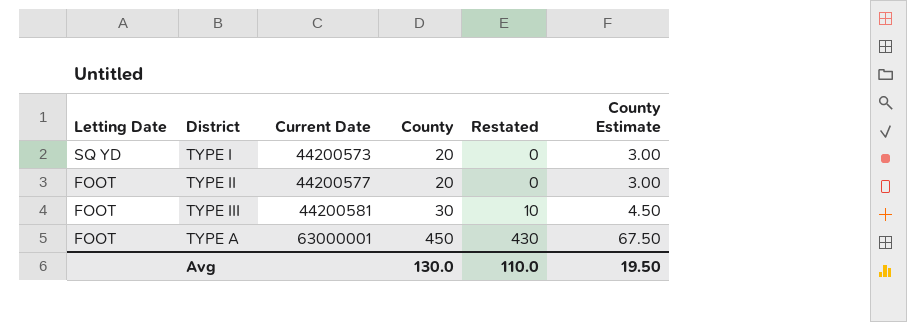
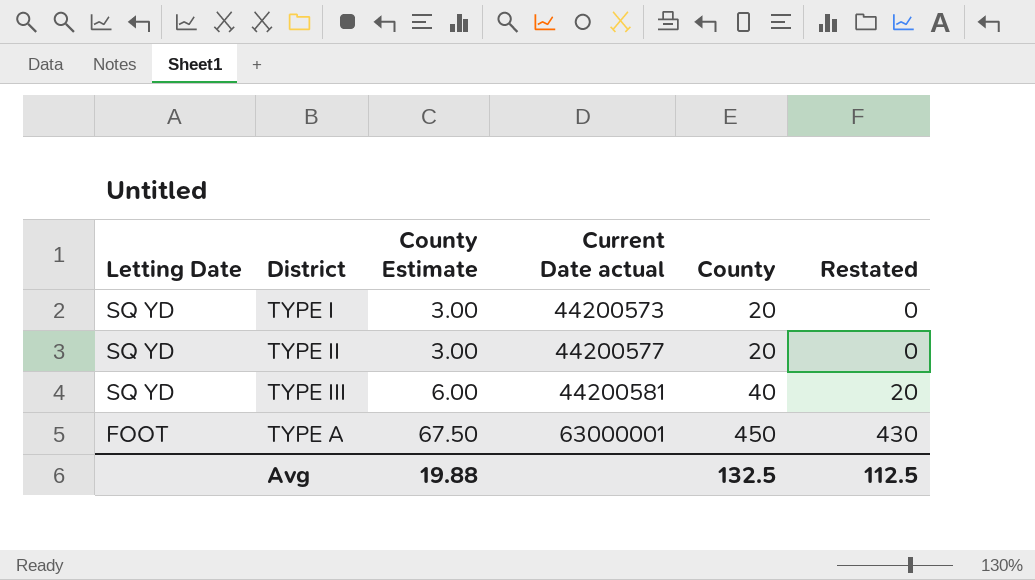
column County Estimate | position: 6 -> 3
column name: Current Date -> Current Date actual
TYPE II | Letting Date: FOOT -> SQ YD
TYPE III | Letting Date: FOOT -> SQ YD
TYPE III | County Estimate: 4.50 -> 6.00
TYPE III | County: 30 -> 40
TYPE III | Restated: 10 -> 20
Avg | County Estimate: 19.50 -> 19.88
Avg | County: 130.0 -> 132.5
Avg | Restated: 110.0 -> 112.5

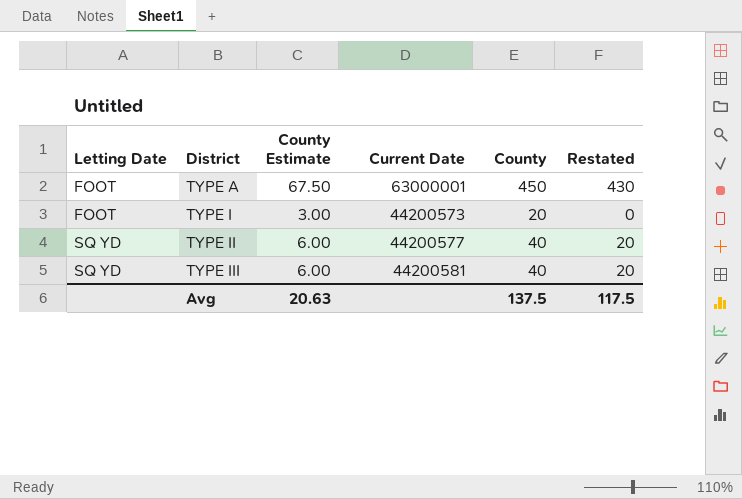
row order: Letting Date descending -> Letting Date ascending
column name: Current Date actual -> Current Date
TYPE I | Letting Date: SQ YD -> FOOT
TYPE II | County Estimate: 3.00 -> 6.00
TYPE II | County: 20 -> 40
TYPE II | Restated: 0 -> 20
Avg | County Estimate: 19.88 -> 20.63
Avg | County: 132.5 -> 137.5
Avg | Restated: 112.5 -> 117.5

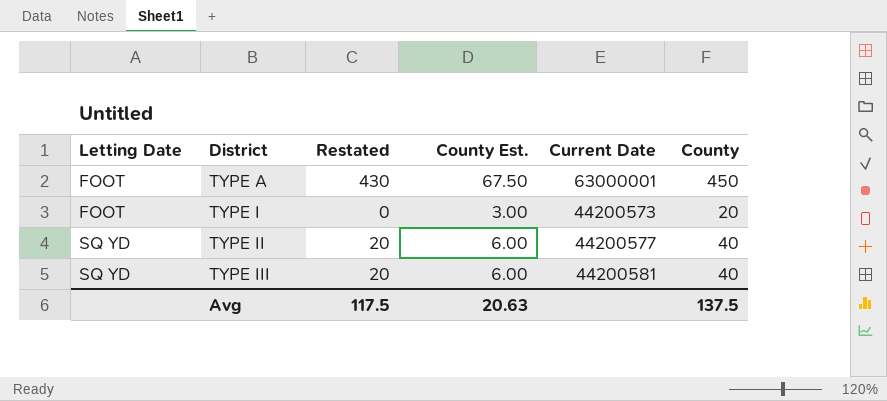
column Restated | position: 6 -> 3
column name: County Estimate -> County Est.

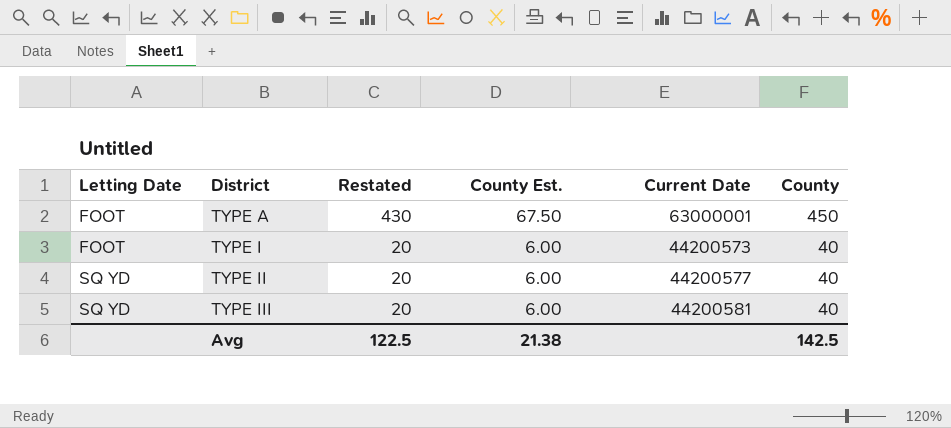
TYPE I | Restated: 0 -> 20
TYPE I | County Est.: 3.00 -> 6.00
TYPE I | County: 20 -> 40
Avg | Restated: 117.5 -> 122.5
Avg | County Est.: 20.63 -> 21.38
Avg | County: 137.5 -> 142.5

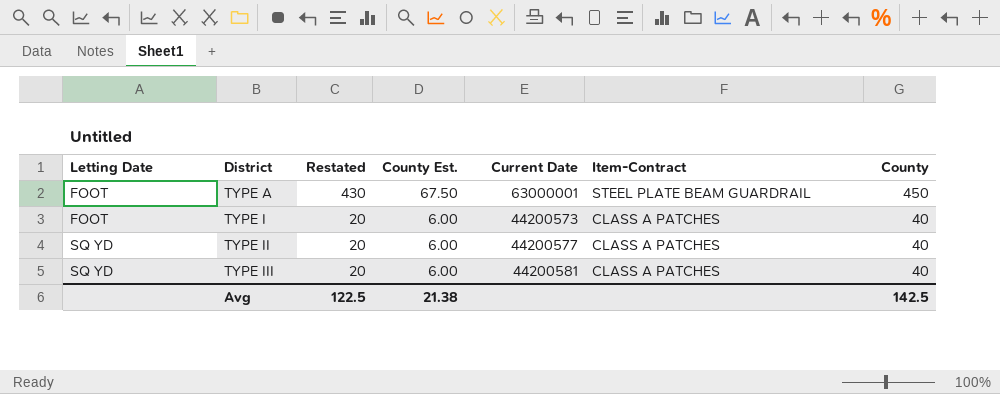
column Item-Contract | position: none -> 6

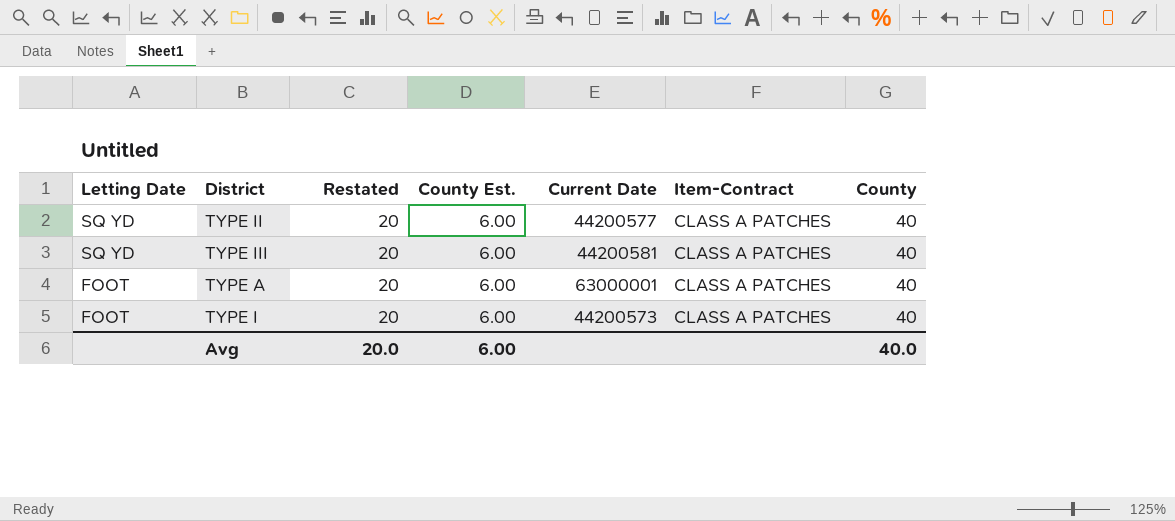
row order: Letting Date ascending -> Letting Date descending
TYPE A | Restated: 430 -> 20
TYPE A | County Est.: 67.50 -> 6.00
TYPE A | Item-Contract: STEEL PLATE BEAM GUARDRAIL -> CLASS A PATCHES
TYPE A | County: 450 -> 40
Avg | Restated: 122.5 -> 20.0
Avg | County Est.: 21.38 -> 6.00
Avg | County: 142.5 -> 40.0

